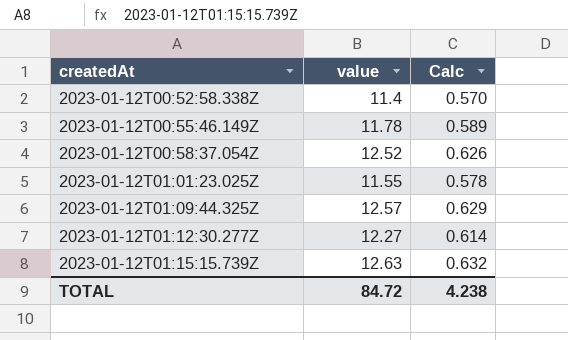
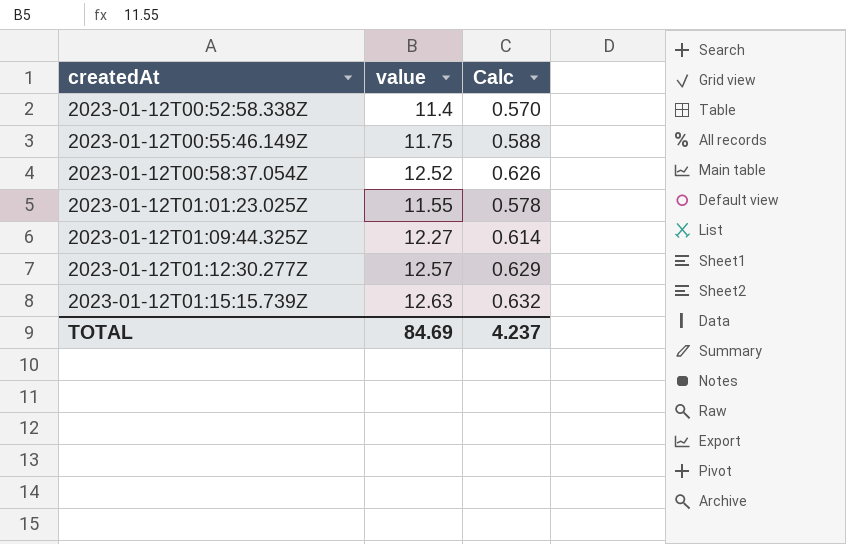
2023-01-12T00:55:46.149Z | value: 11.78 -> 11.75
2023-01-12T00:55:46.149Z | Calc: 0.589 -> 0.588
2023-01-12T01:09:44.325Z | value: 12.57 -> 12.27
2023-01-12T01:09:44.325Z | Calc: 0.629 -> 0.614
2023-01-12T01:12:30.277Z | value: 12.27 -> 12.57
2023-01-12T01:12:30.277Z | Calc: 0.614 -> 0.629
TOTAL | value: 84.72 -> 84.69
TOTAL | Calc: 4.238 -> 4.237

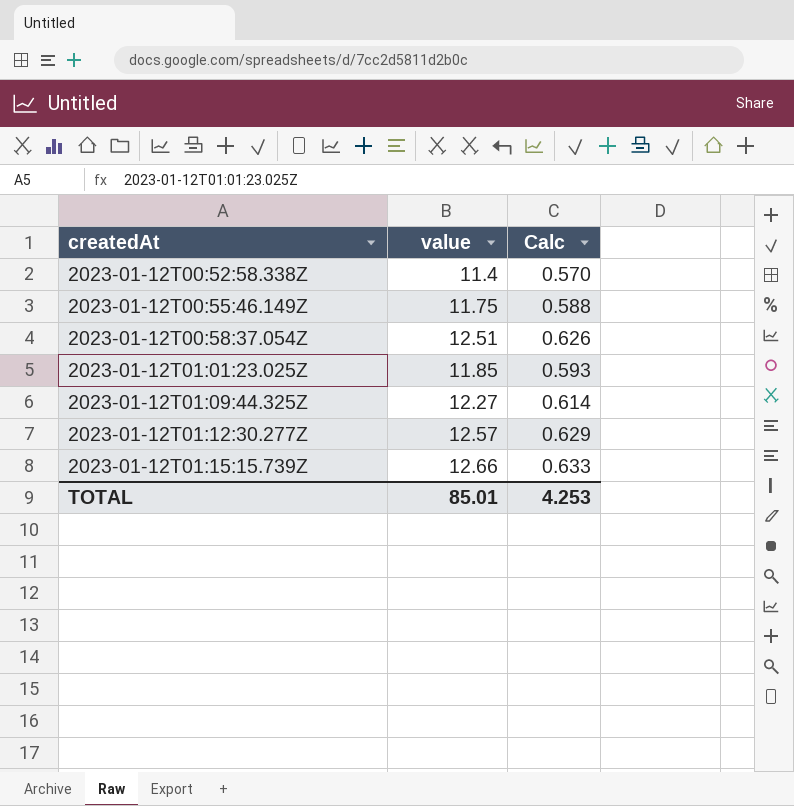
2023-01-12T00:58:37.054Z | value: 12.52 -> 12.51
2023-01-12T01:01:23.025Z | value: 11.55 -> 11.85
2023-01-12T01:01:23.025Z | Calc: 0.578 -> 0.593
2023-01-12T01:15:15.739Z | value: 12.63 -> 12.66
2023-01-12T01:15:15.739Z | Calc: 0.632 -> 0.633
TOTAL | value: 84.69 -> 85.01
TOTAL | Calc: 4.237 -> 4.253

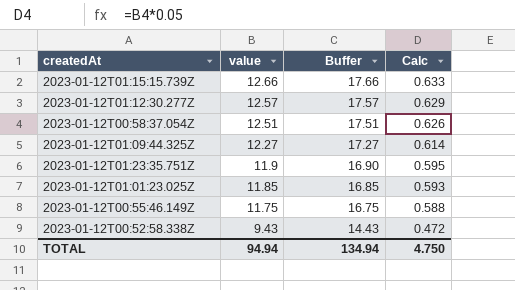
row order: createdAt ascending -> value descending
column Buffer | formula: none -> [value] + 5
row 2023-01-12T01:23:35.751Z: none -> 11.9 | 16.90 | 0.595
2023-01-12T00:52:58.338Z | value: 11.4 -> 9.43
2023-01-12T00:52:58.338Z | Calc: 0.570 -> 0.472
TOTAL | value: 85.01 -> 94.94
TOTAL | Calc: 4.253 -> 4.750

